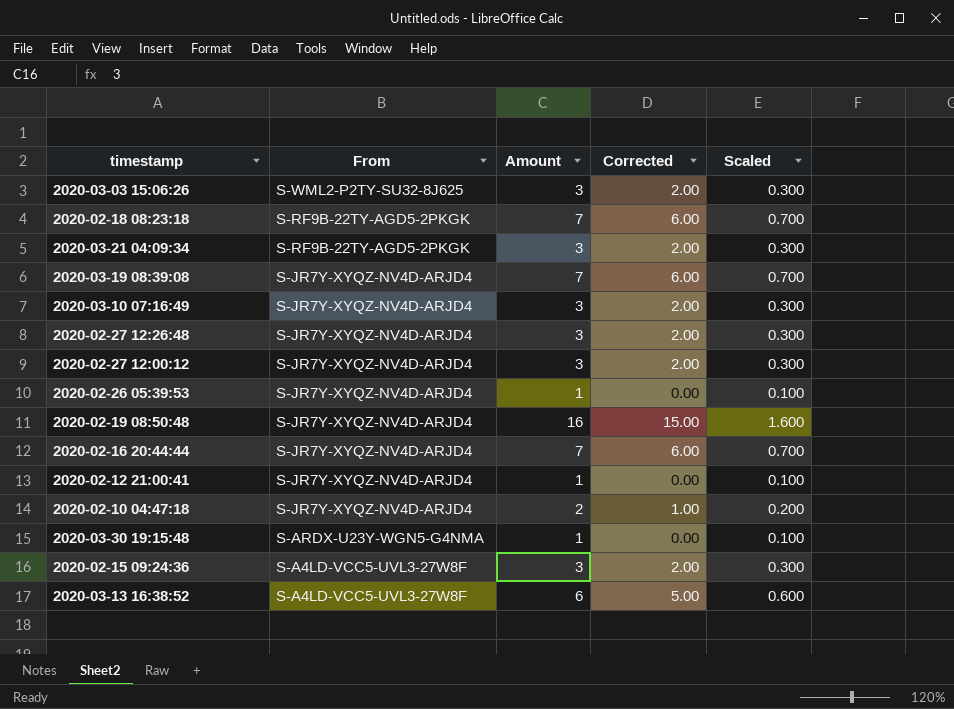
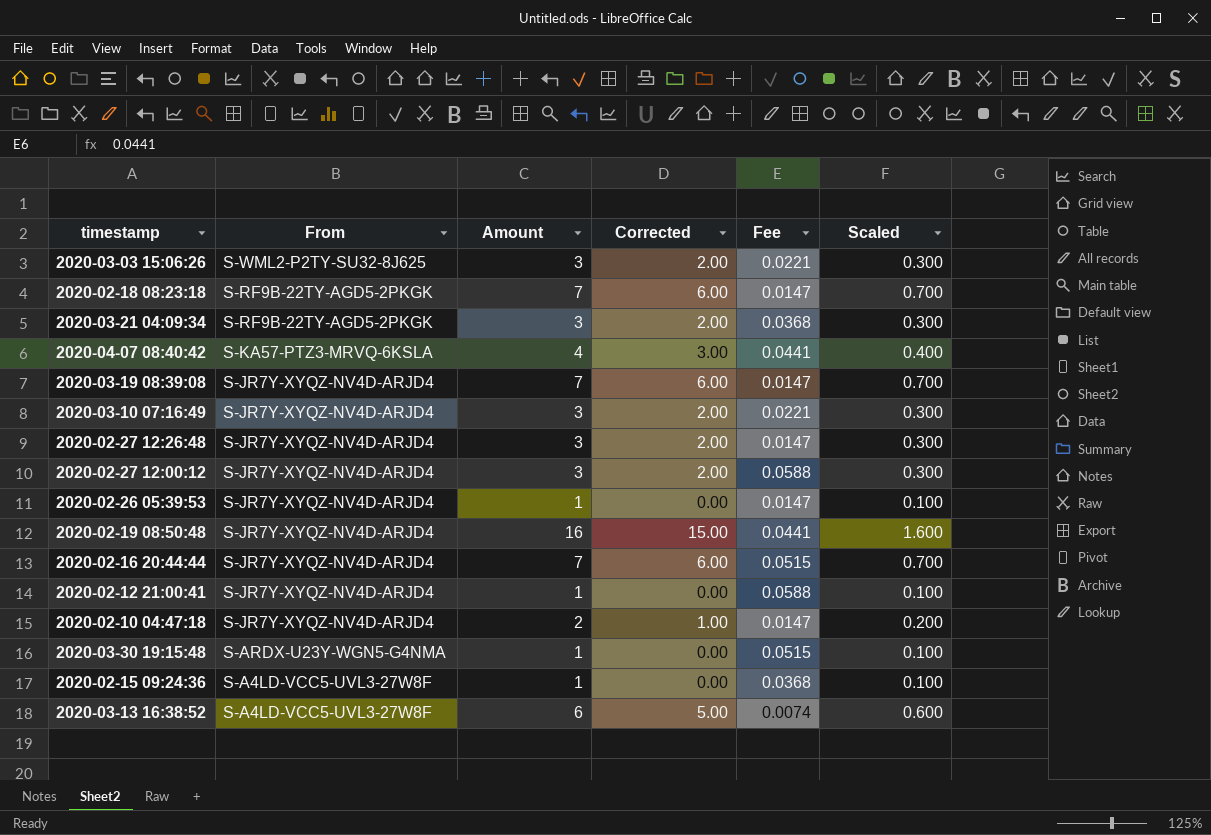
column Fee | position: none -> 5
row 2020-04-07 08:40:42: none -> S-KA57-PTZ3-MRVQ-6KSLA | 4 | 3.00 | 0.0441 | 0.400
2020-02-15 09:24:36 | Amount: 3 -> 1
2020-02-15 09:24:36 | Corrected: 2.00 -> 0.00
2020-02-15 09:24:36 | Scaled: 0.300 -> 0.100

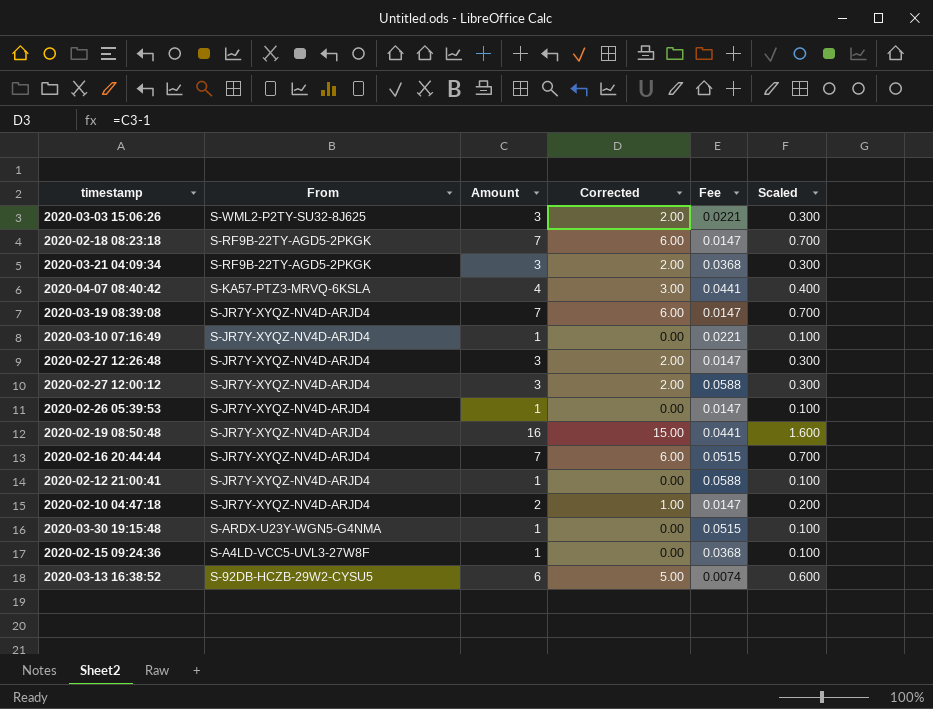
2020-03-10 07:16:49 | Amount: 3 -> 1
2020-03-10 07:16:49 | Corrected: 2.00 -> 0.00
2020-03-10 07:16:49 | Scaled: 0.300 -> 0.100
2020-03-13 16:38:52 | From: S-A4LD-VCC5-UVL3-27W8F -> S-92DB-HCZB-29W2-CYSU5

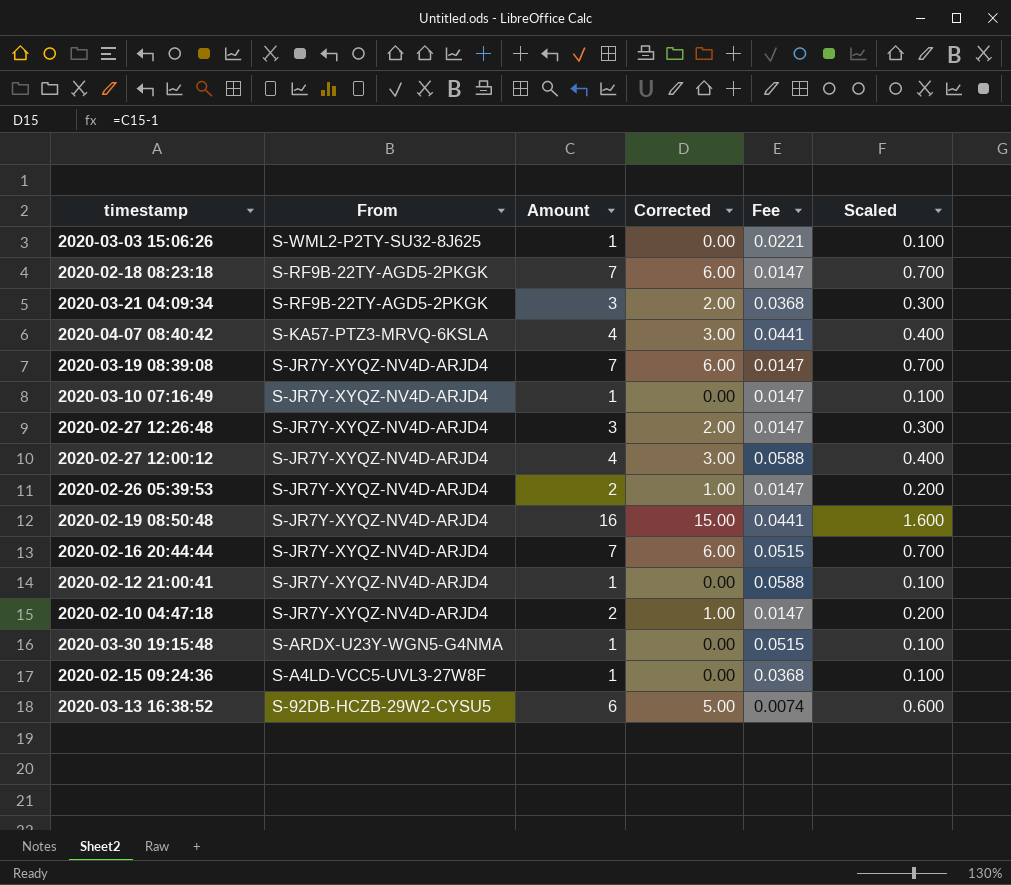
2020-03-03 15:06:26 | Amount: 3 -> 1
2020-03-03 15:06:26 | Corrected: 2.00 -> 0.00
2020-03-03 15:06:26 | Scaled: 0.300 -> 0.100
2020-03-10 07:16:49 | Fee: 0.0221 -> 0.0147
2020-02-27 12:00:12 | Amount: 3 -> 4
2020-02-27 12:00:12 | Corrected: 2.00 -> 3.00
2020-02-27 12:00:12 | Scaled: 0.300 -> 0.400
2020-02-26 05:39:53 | Amount: 1 -> 2
2020-02-26 05:39:53 | Corrected: 0.00 -> 1.00
2020-02-26 05:39:53 | Scaled: 0.100 -> 0.200

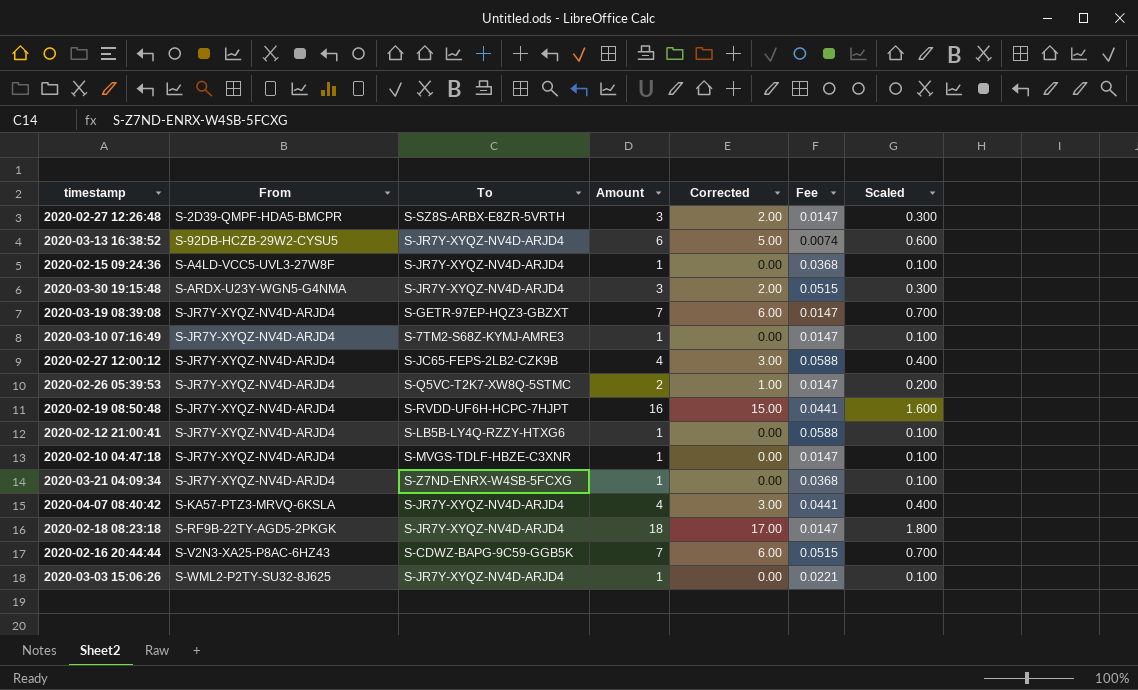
row order: From descending -> From ascending
column To | position: none -> 3
2020-02-27 12:26:48 | From: S-JR7Y-XYQZ-NV4D-ARJD4 -> S-2D39-QMPF-HDA5-BMCPR
2020-03-30 19:15:48 | Amount: 1 -> 3
2020-03-30 19:15:48 | Corrected: 0.00 -> 2.00
2020-03-30 19:15:48 | Scaled: 0.100 -> 0.300
2020-02-10 04:47:18 | Amount: 2 -> 1
2020-02-10 04:47:18 | Corrected: 1.00 -> 0.00
2020-02-10 04:47:18 | Scaled: 0.200 -> 0.100
2020-03-21 04:09:34 | From: S-RF9B-22TY-AGD5-2PKGK -> S-JR7Y-XYQZ-NV4D-ARJD4
2020-03-21 04:09:34 | Amount: 3 -> 1
2020-03-21 04:09:34 | Corrected: 2.00 -> 0.00
2020-03-21 04:09:34 | Scaled: 0.300 -> 0.100
2020-02-18 08:23:18 | Amount: 7 -> 18
2020-02-18 08:23:18 | Corrected: 6.00 -> 17.00
2020-02-18 08:23:18 | Scaled: 0.700 -> 1.800
2020-02-16 20:44:44 | From: S-JR7Y-XYQZ-NV4D-ARJD4 -> S-V2N3-XA25-P8AC-6HZ43

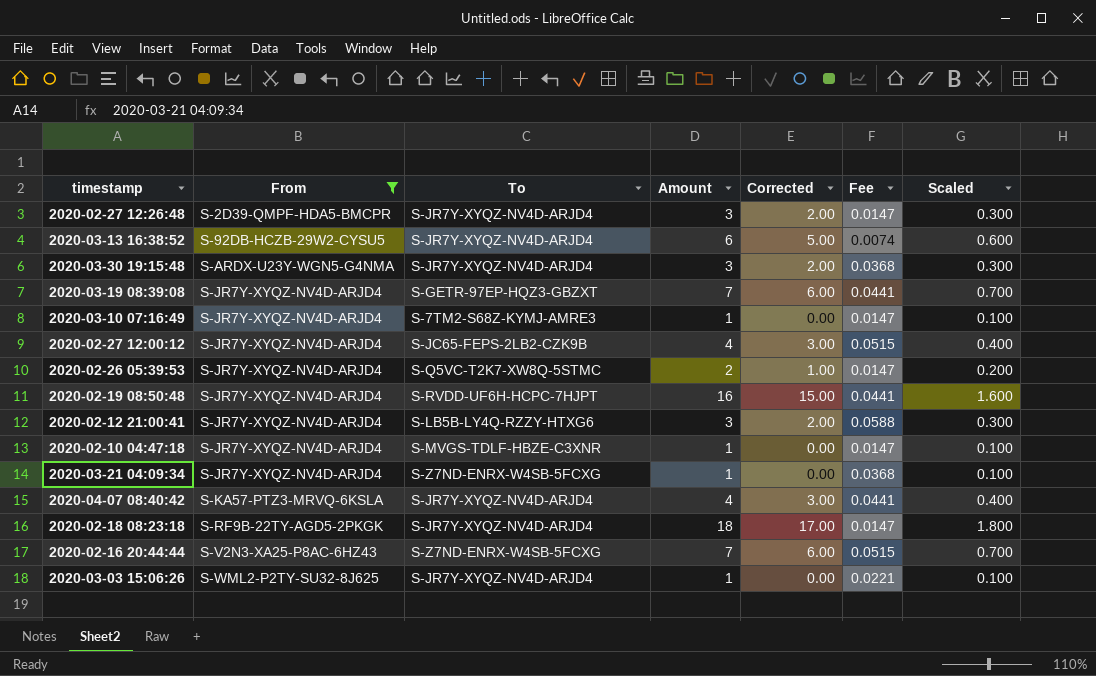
filter: none -> From != S-A4LD-VCC5-UVL3-27W8F
2020-02-27 12:26:48 | To: S-SZ8S-ARBX-E8ZR-5VRTH -> S-JR7Y-XYQZ-NV4D-ARJD4
2020-03-30 19:15:48 | Fee: 0.0515 -> 0.0368
2020-03-19 08:39:08 | Fee: 0.0147 -> 0.0441
2020-02-27 12:00:12 | Fee: 0.0588 -> 0.0515
2020-02-12 21:00:41 | Amount: 1 -> 3
2020-02-12 21:00:41 | Corrected: 0.00 -> 2.00
2020-02-12 21:00:41 | Scaled: 0.100 -> 0.300
2020-02-16 20:44:44 | To: S-CDWZ-BAPG-9C59-GGB5K -> S-Z7ND-ENRX-W4SB-5FCXG

